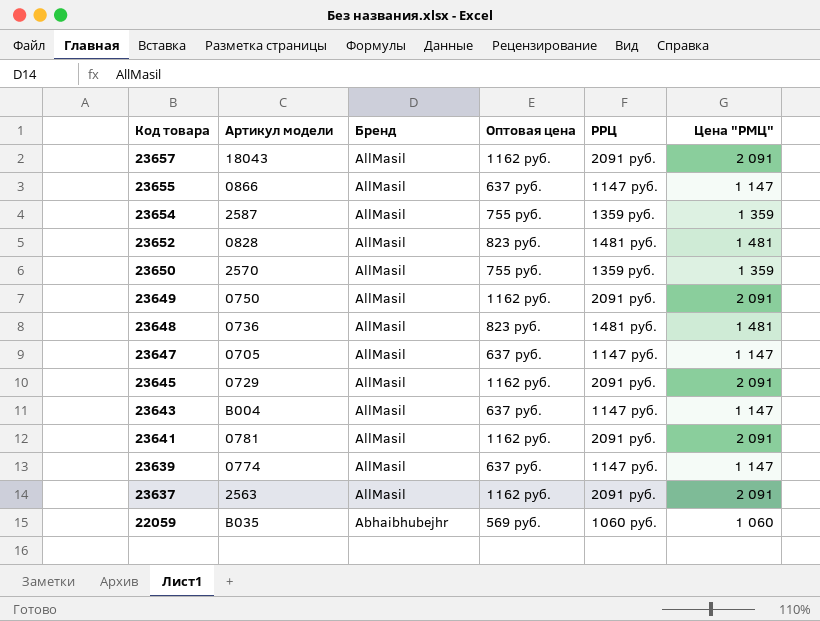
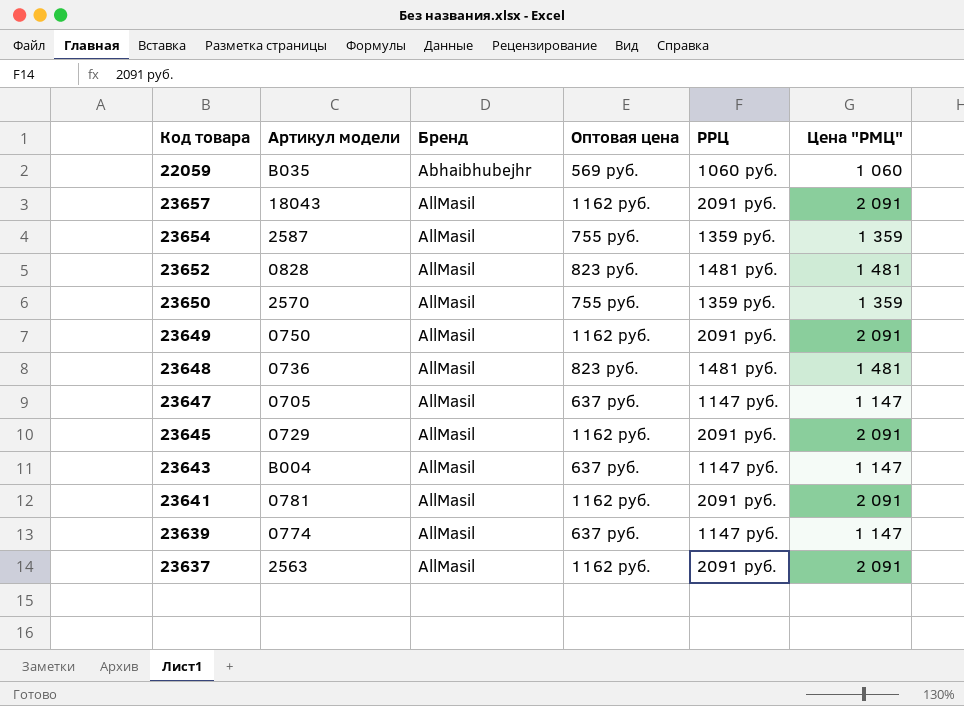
row order: Код товара descending -> Бренд ascending
row 23655: 0866 | AllMasil | 637 руб. | 1147 руб. | 1 147 -> none

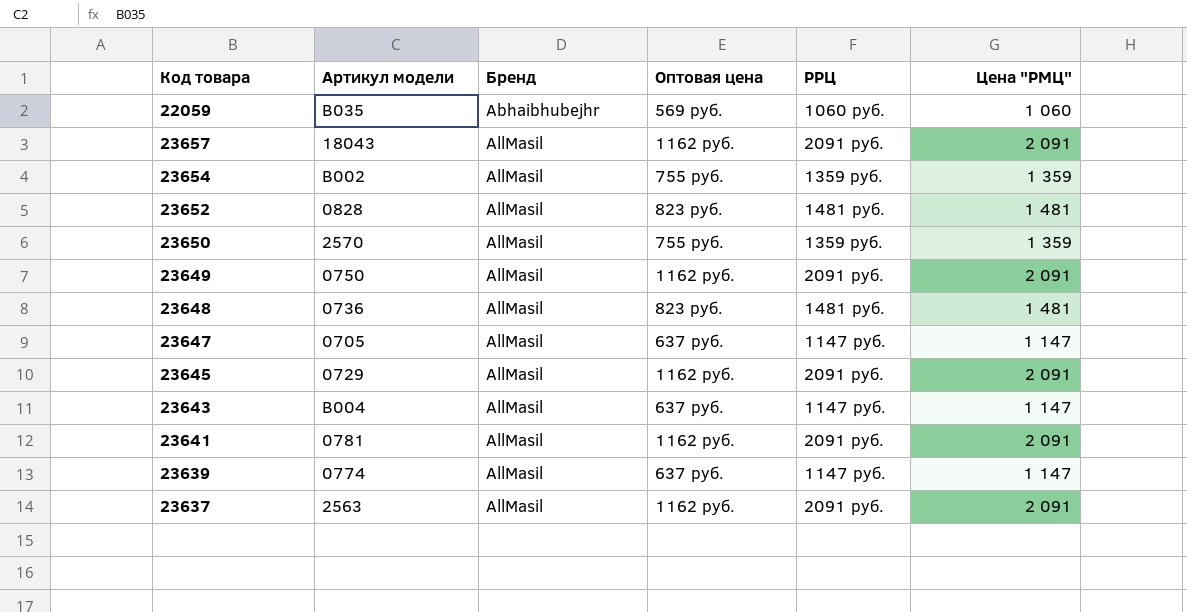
23654 | Артикул модели: 2587 -> B002

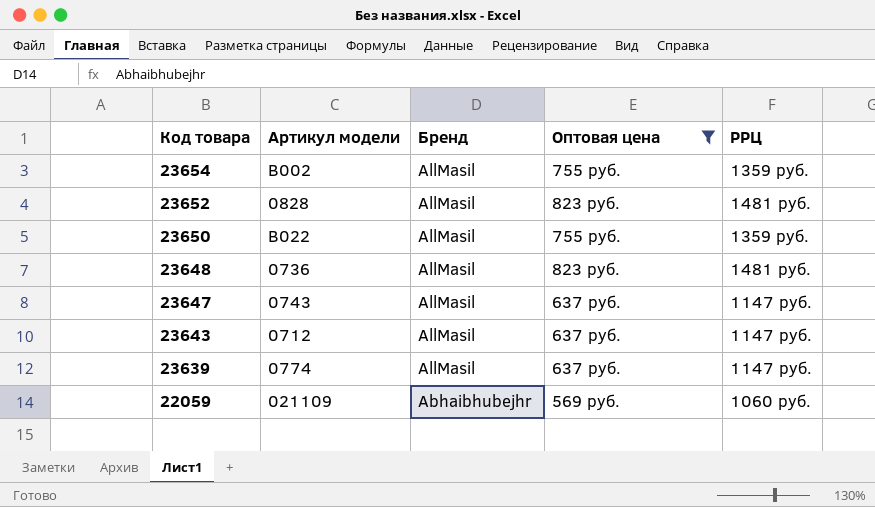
filter: none -> Оптовая цена != 1162 руб.
row order: Бренд ascending -> Код товара descending
column Цена "РМЦ" | position: 6 -> none
23650 | Артикул модели: 2570 -> В022
23647 | Артикул модели: 0705 -> 0743
23643 | Артикул модели: В004 -> 0712
22059 | Артикул модели: В035 -> 021109

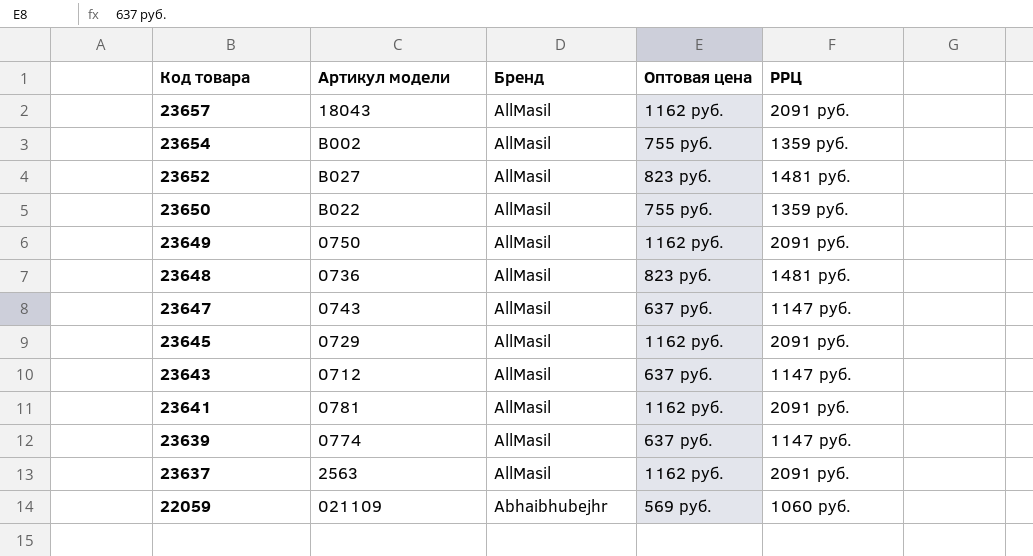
filter: Оптовая цена != 1162 руб. -> none
23652 | Артикул модели: 0828 -> В027

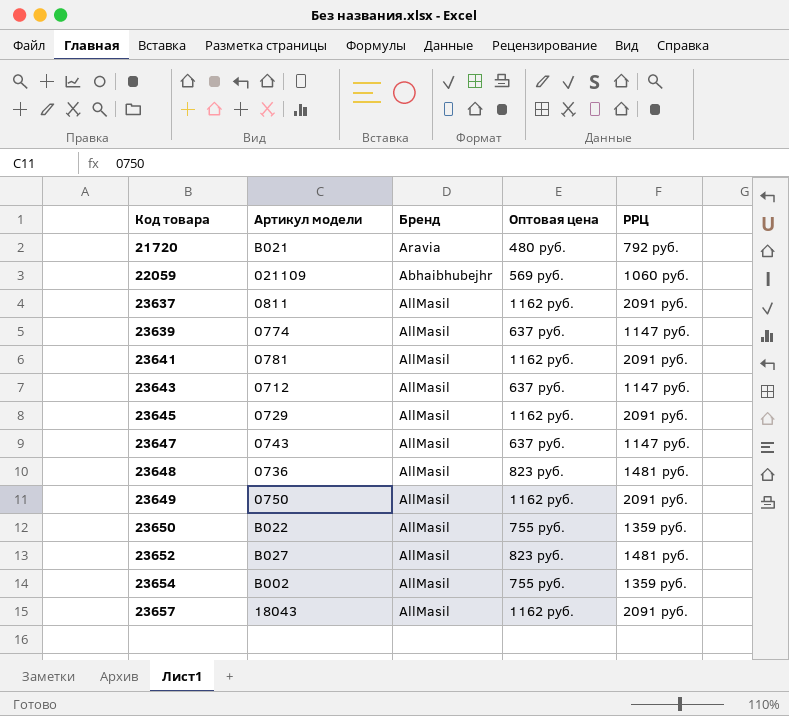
row order: Код товара descending -> Код товара ascending
row 21720: none -> В021 | Aravia | 480 руб. | 792 руб.
23637 | Артикул модели: 2563 -> 0811

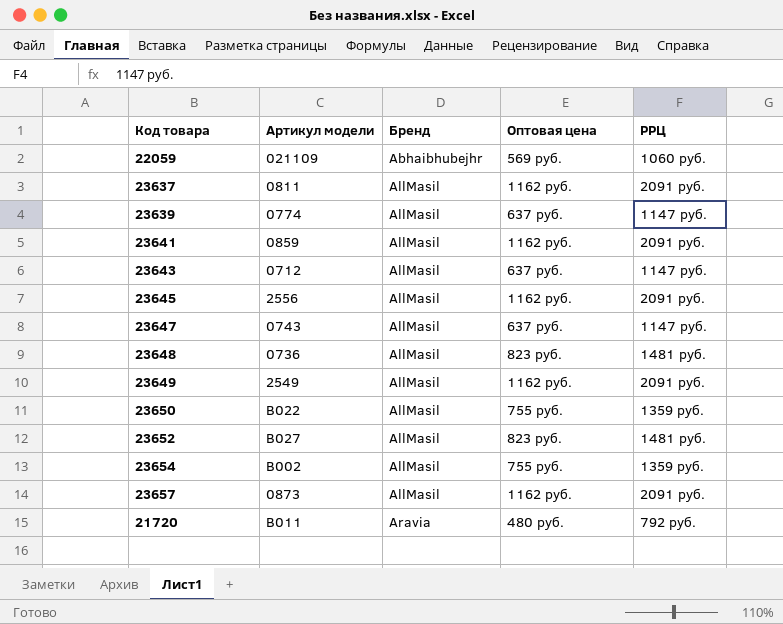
row order: Код товара ascending -> Бренд ascending
23641 | Артикул модели: 0781 -> 0859
23645 | Артикул модели: 0729 -> 2556
23649 | Артикул модели: 0750 -> 2549
23657 | Артикул модели: 18043 -> 0873
21720 | Артикул модели: В021 -> В011

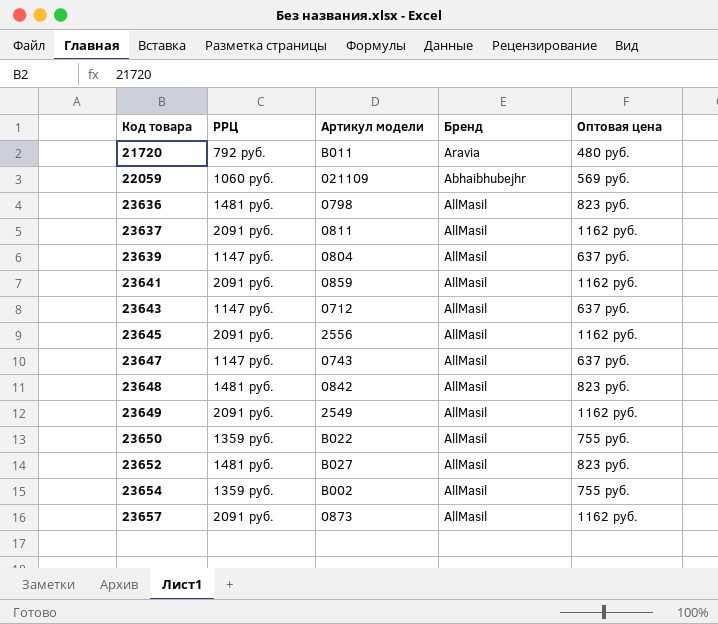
row order: Бренд ascending -> Код товара ascending
column РРЦ | position: 5 -> 2
row 23636: none -> 1481 руб. | 0798 | AllMasil | 823 руб.
23639 | Артикул модели: 0774 -> 0804
23648 | Артикул модели: 0736 -> 0842

